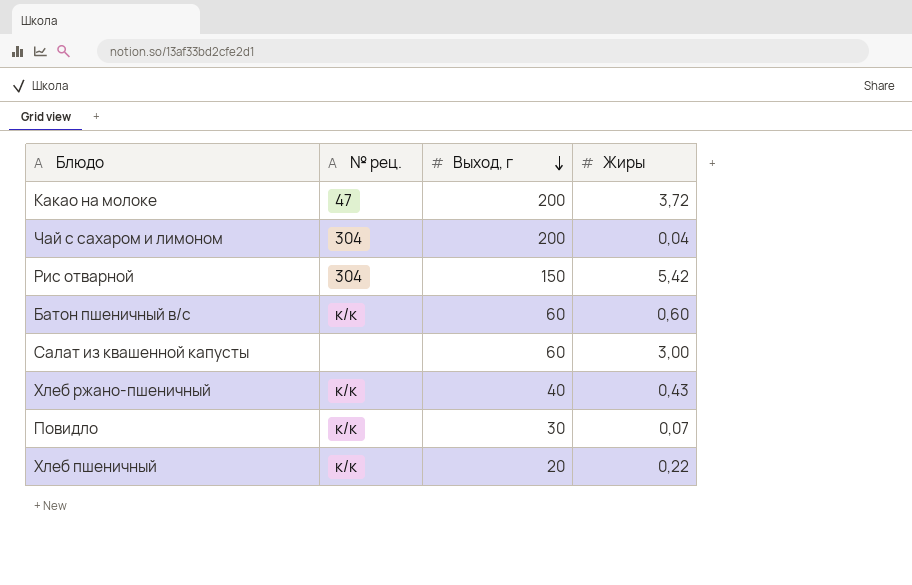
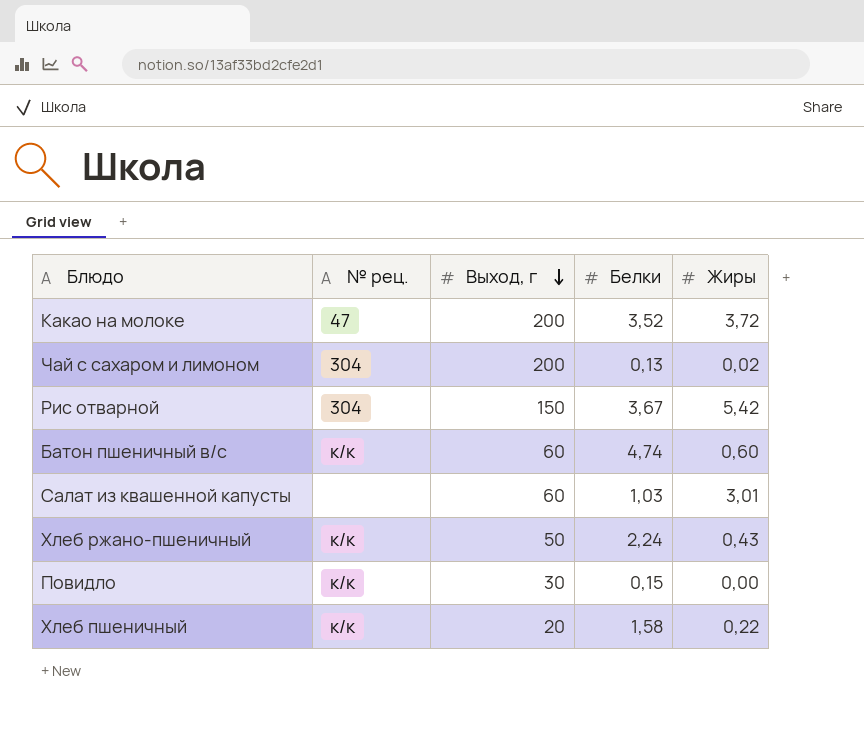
column Белки | position: none -> 4
Чай с сахаром и лимоном | Жиры: 0,04 -> 0,02
Салат из квашенной капусты | Жиры: 3,00 -> 3,01
Хлеб ржано-пшеничный | Выход, г: 40 -> 50
Повидло | Жиры: 0,07 -> 0,00

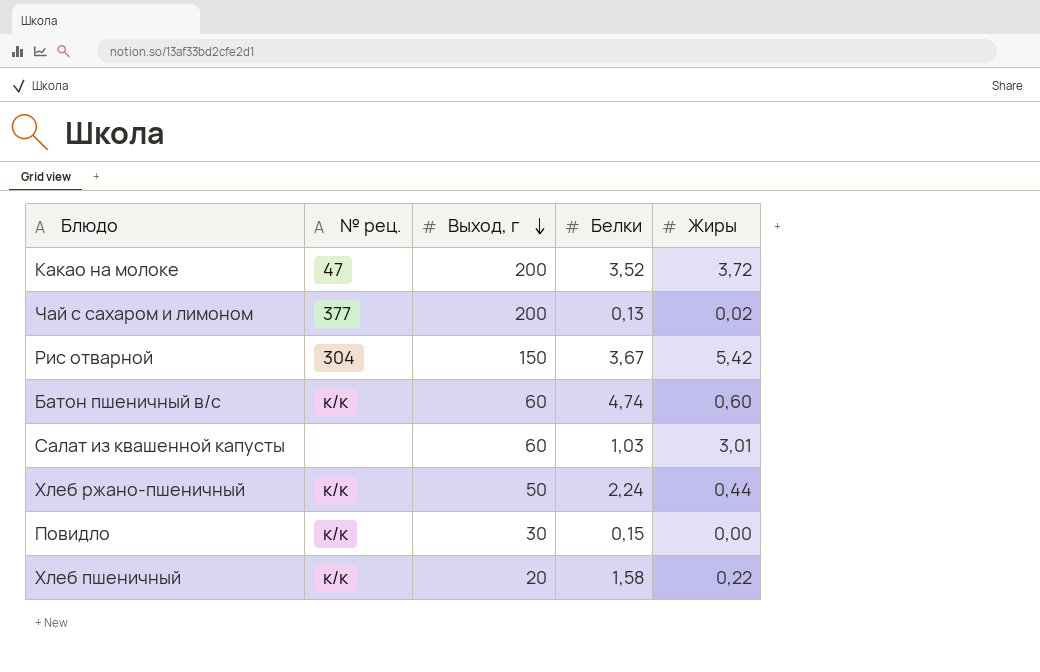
Чай с сахаром и лимоном | № рец.: 304 -> 377
Хлеб ржано-пшеничный | Жиры: 0,43 -> 0,44

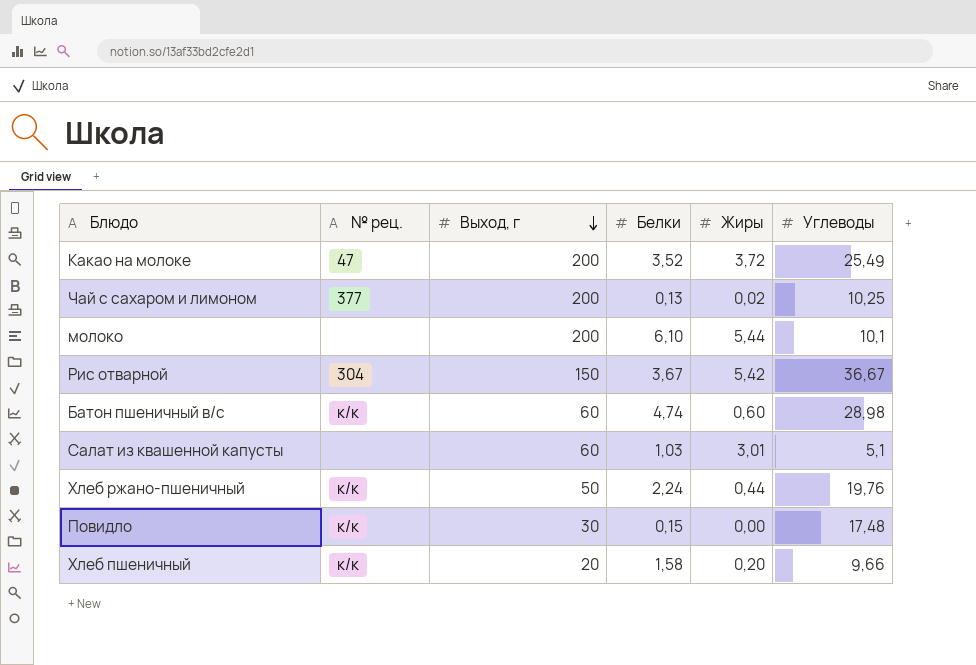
column Углеводы | position: none -> 6
row молоко: none -> none | 200 | 6,10 | 5,44 | 10,1
Хлеб пшеничный | Жиры: 0,22 -> 0,20

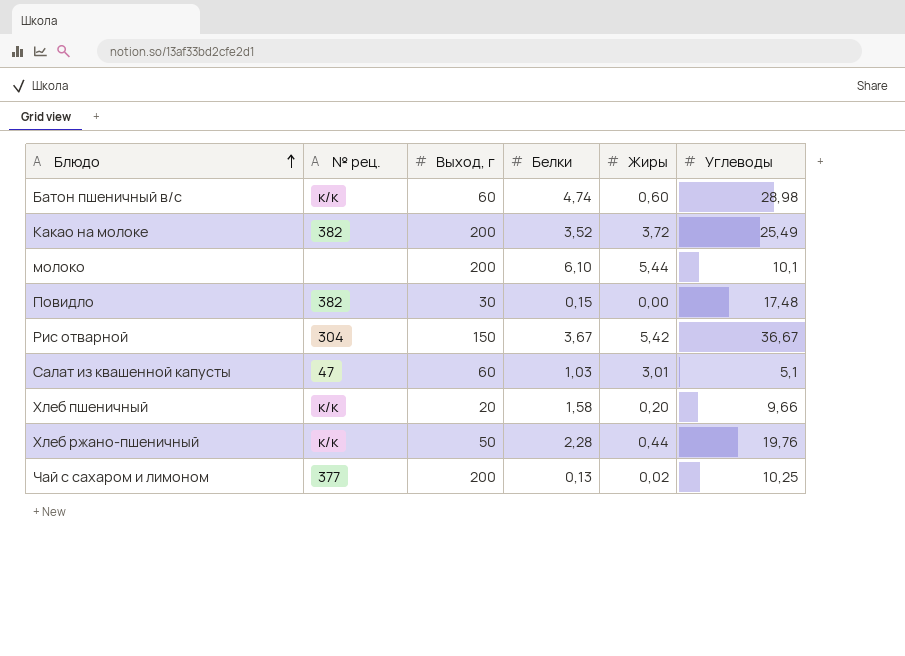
row order: Выход, г descending -> Блюдо ascending
Какао на молоке | № рец.: 47 -> 382
Повидло | № рец.: к/к -> 382
Салат из квашенной капусты | № рец.: none -> 47
Хлеб ржано-пшеничный | Белки: 2,24 -> 2,28

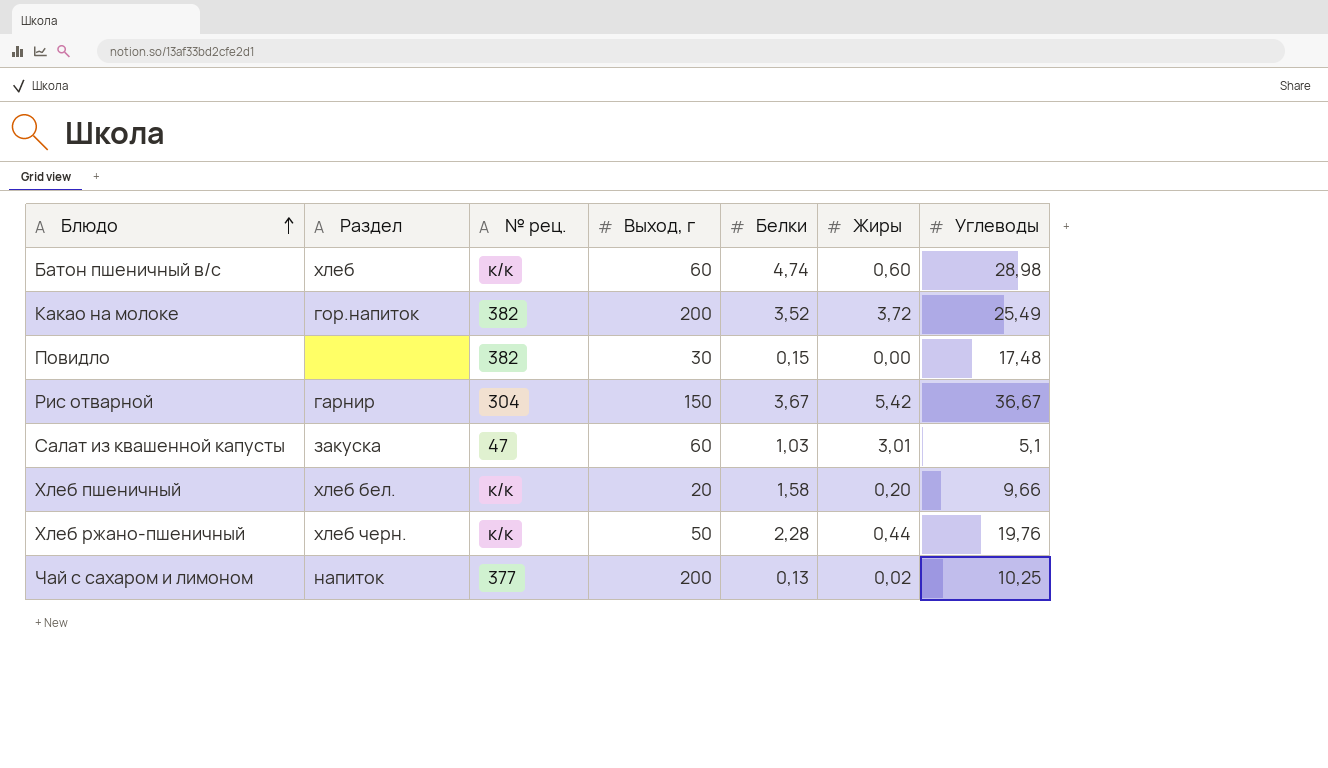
column Раздел | position: none -> 2
row молоко: none | 200 | 6,10 | 5,44 | 10,1 -> none

